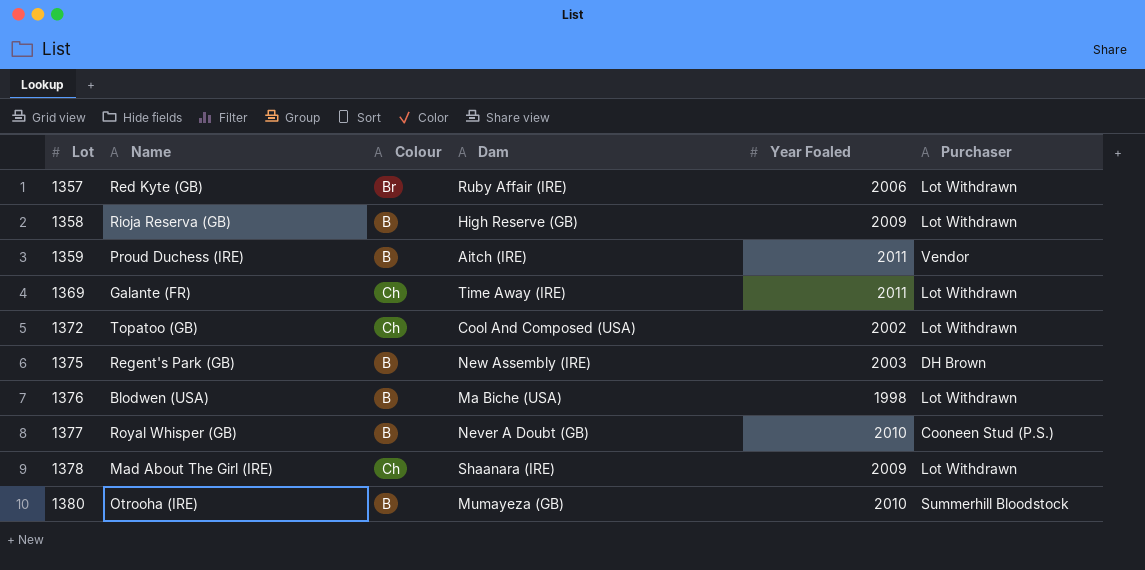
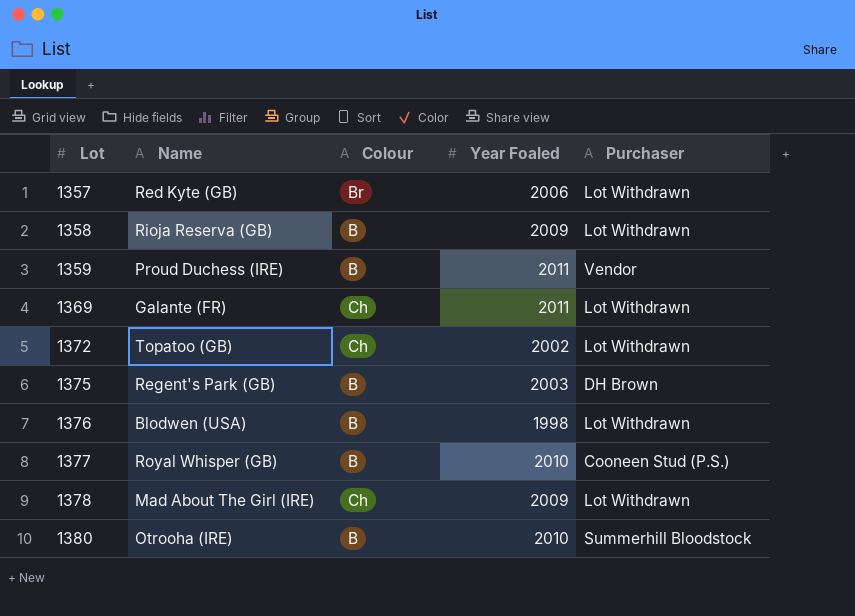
column Dam | position: 4 -> none

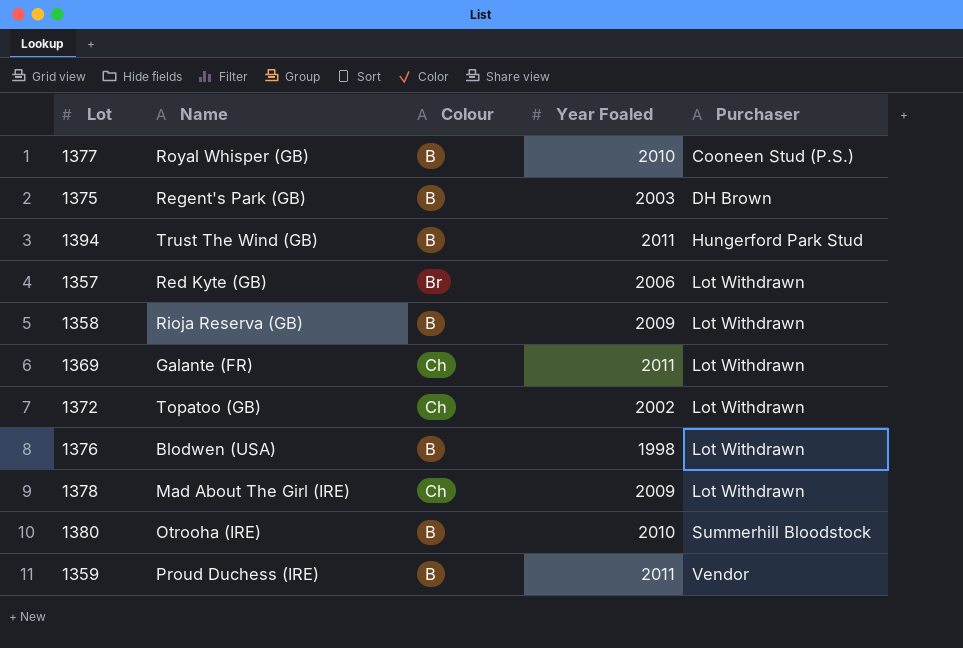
row order: Lot ascending -> Purchaser ascending
row 1394: none -> Trust The Wind (GB) | B | 2011 | Hungerford Park Stud

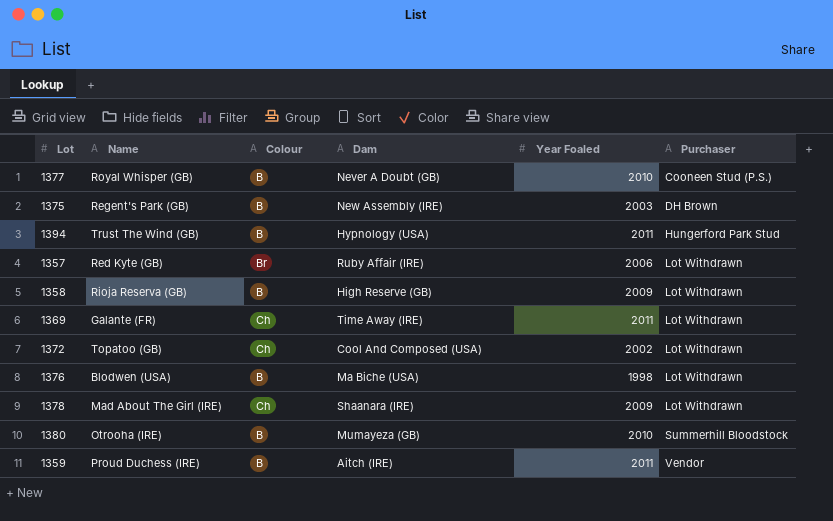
column Dam | position: none -> 4

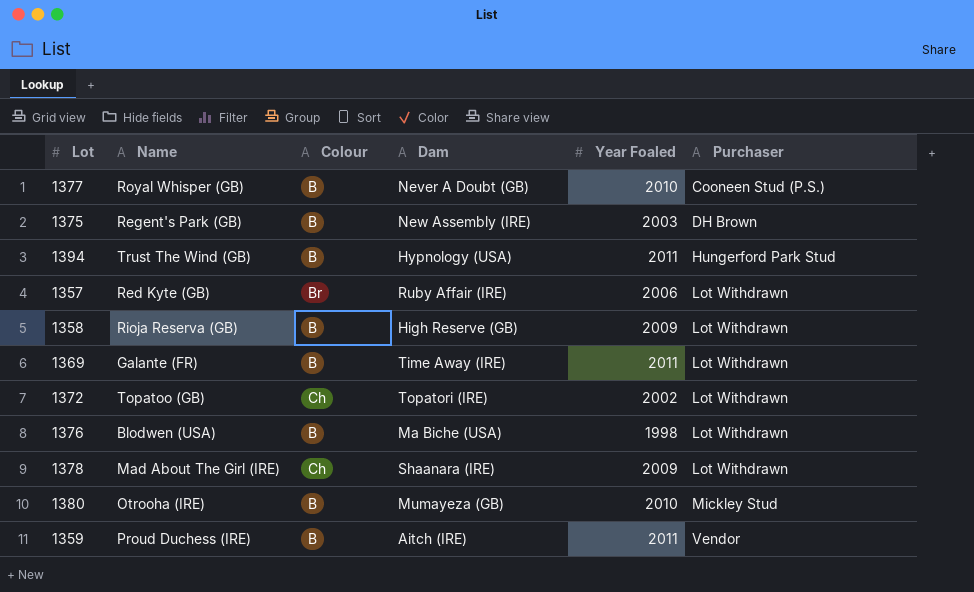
1369 | Colour: Ch -> B
1372 | Dam: Cool And Composed (USA) -> Topatori (IRE)
1380 | Purchaser: Summerhill Bloodstock -> Mickley Stud

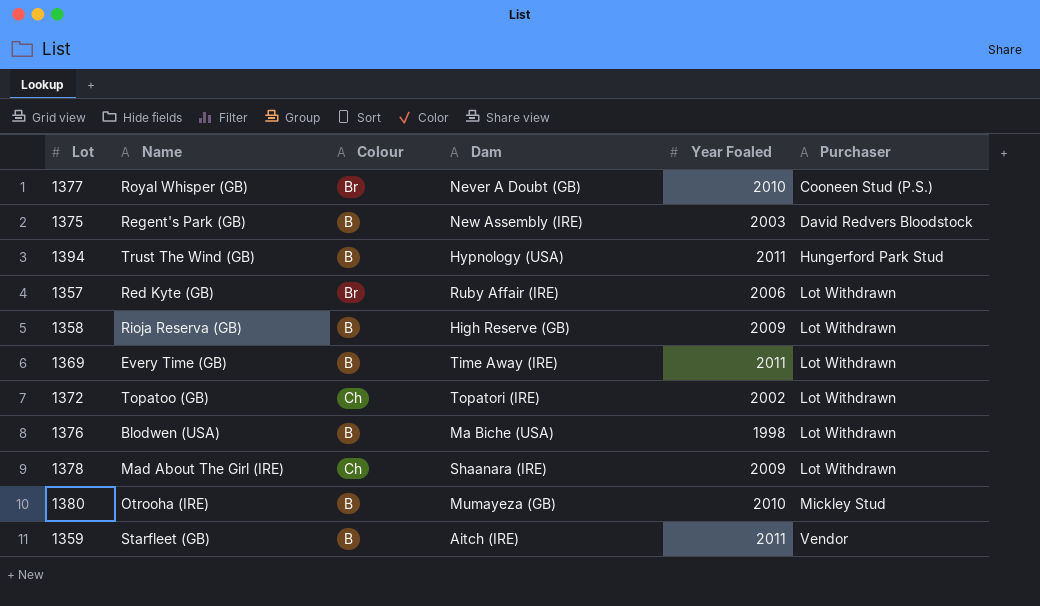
1377 | Colour: B -> Br
1375 | Purchaser: DH Brown -> David Redvers Bloodstock
1369 | Name: Galante (FR) -> Every Time (GB)
1359 | Name: Proud Duchess (IRE) -> Starfleet (GB)

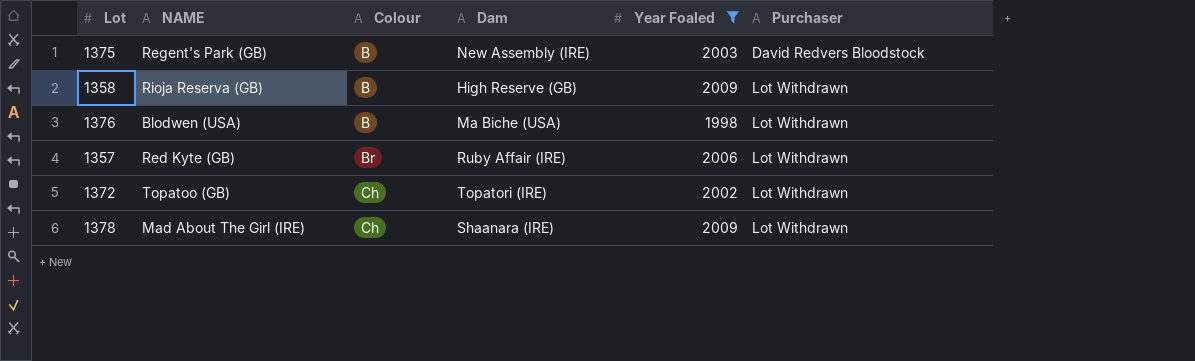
filter: none -> Year Foaled <= 2009
row order: Purchaser ascending -> Colour ascending
column name: Name -> NAME

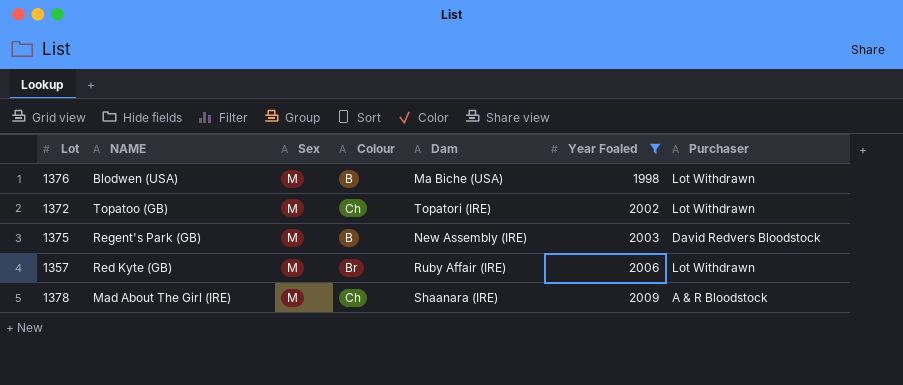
row order: Colour ascending -> Year Foaled ascending
column Sex | position: none -> 3
row 1358: Rioja Reserva (GB) | B | High Reserve (GB) | 2009 | Lot Withdrawn -> none
1378 | Purchaser: Lot Withdrawn -> A & R Bloodstock

